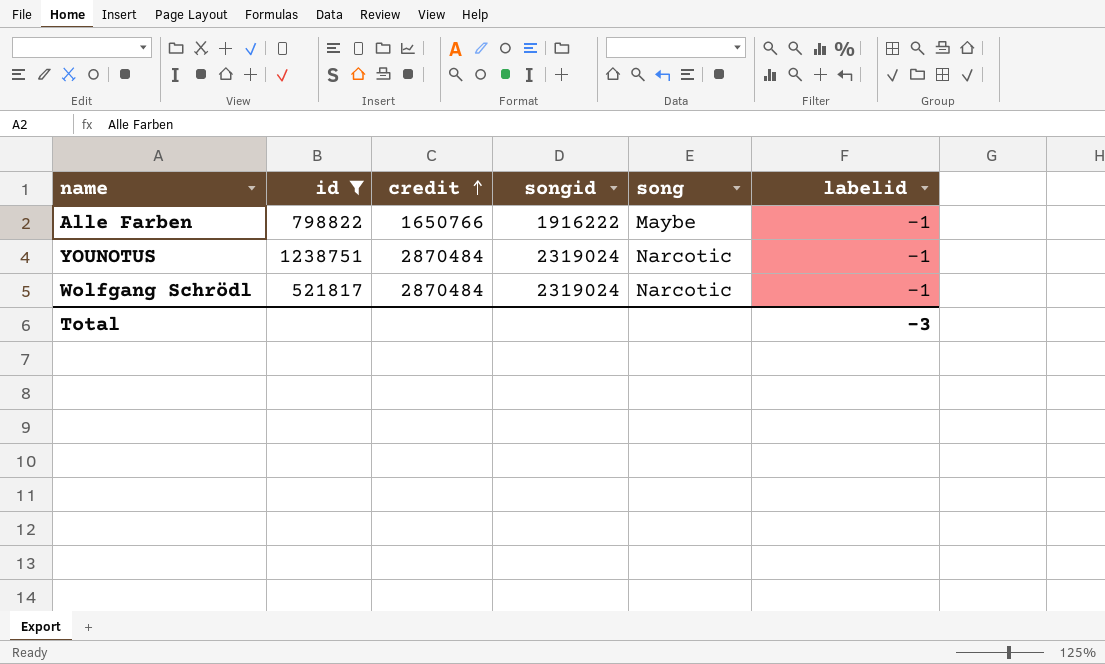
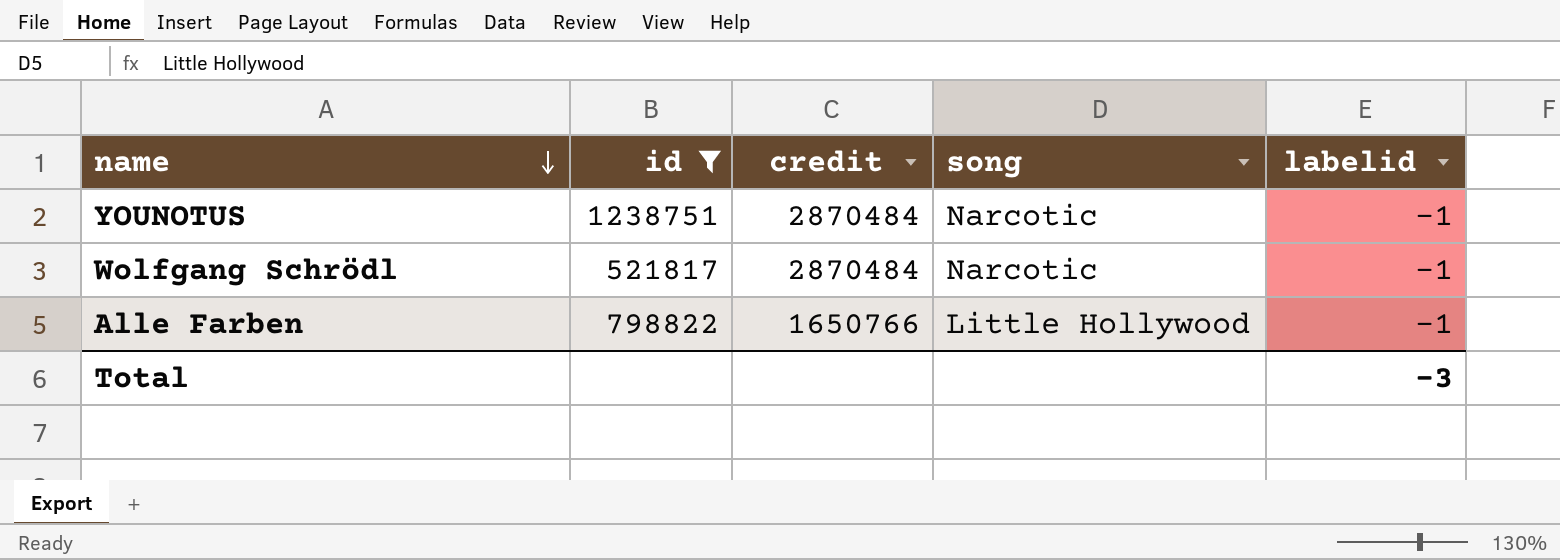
row order: credit ascending -> name descending
column songid | position: 4 -> none
Alle Farben | song: Maybe -> Little Hollywood

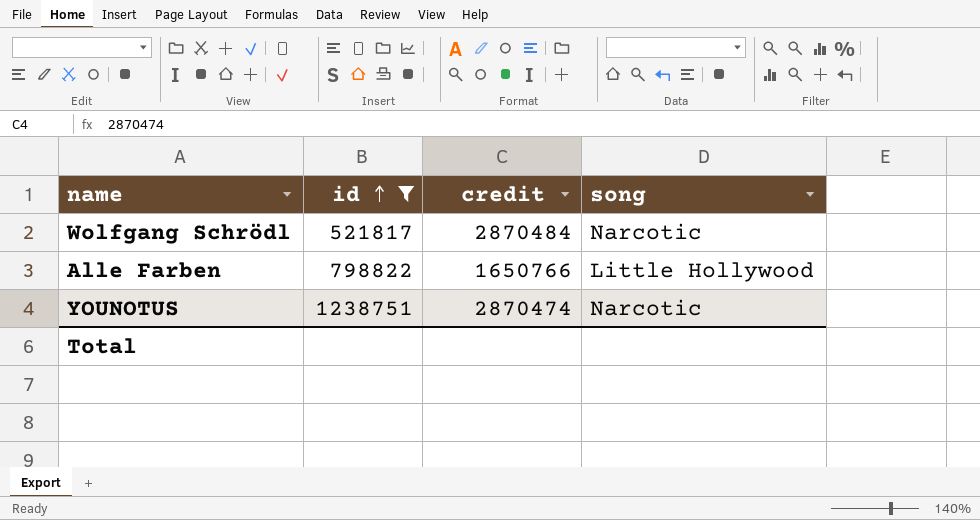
row order: name descending -> id ascending
column labelid | position: 5 -> none
YOUNOTUS | credit: 2870484 -> 2870474

